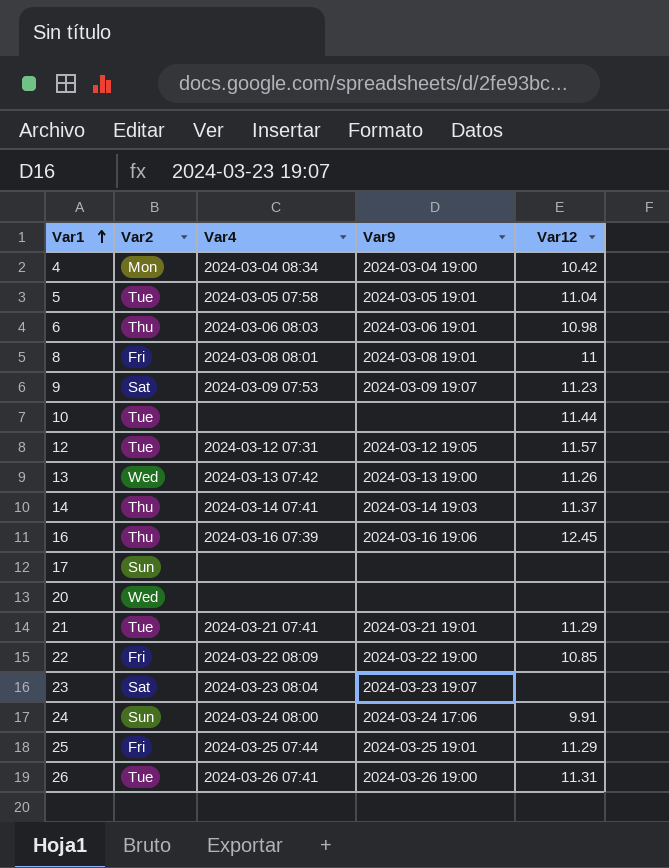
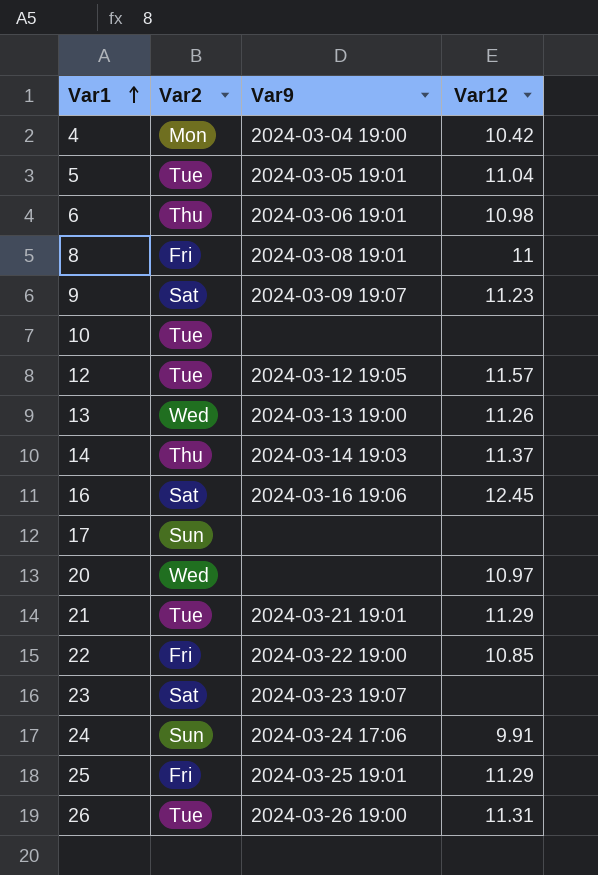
column Var4 | position: 3 -> none
10 | Var12: 11.44 -> none
16 | Var2: Thu -> Sat
20 | Var12: none -> 10.97

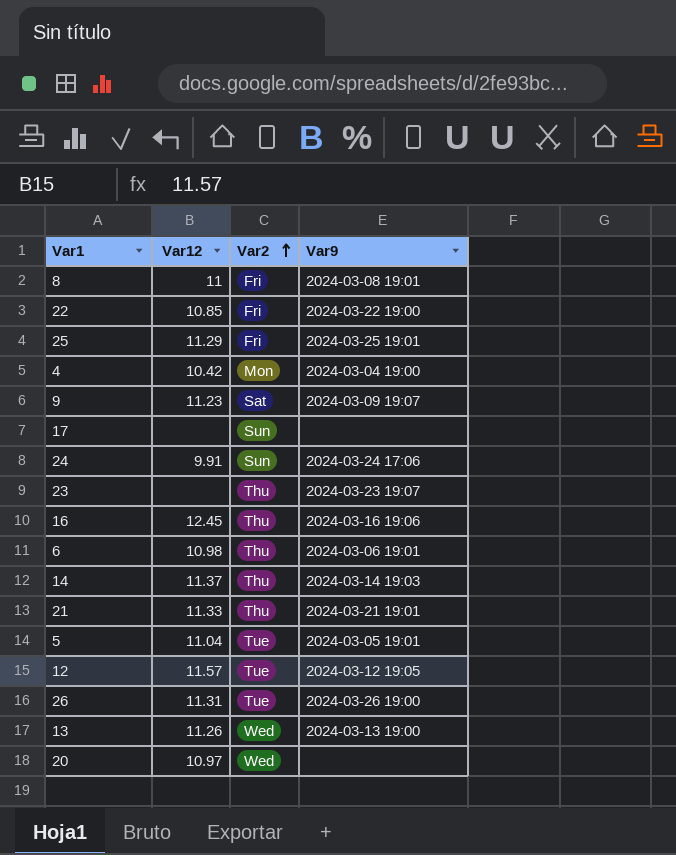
row order: Var1 ascending -> Var2 ascending
column Var12 | position: 4 -> 2
row 10: Tue | none | none -> none
23 | Var2: Sat -> Thu
16 | Var2: Sat -> Thu
21 | Var12: 11.29 -> 11.33
21 | Var2: Tue -> Thu

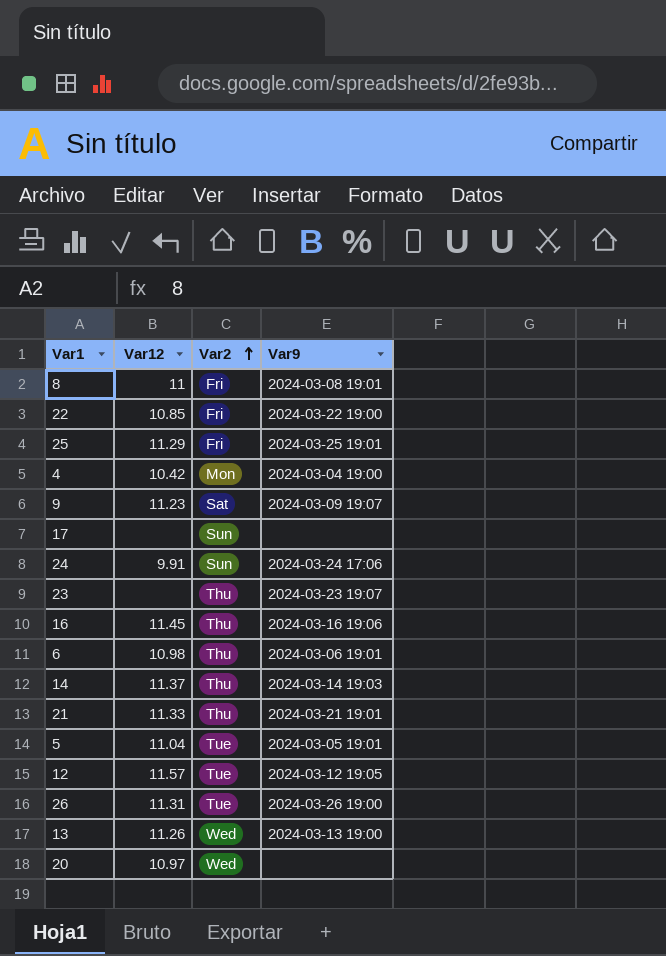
16 | Var12: 12.45 -> 11.45

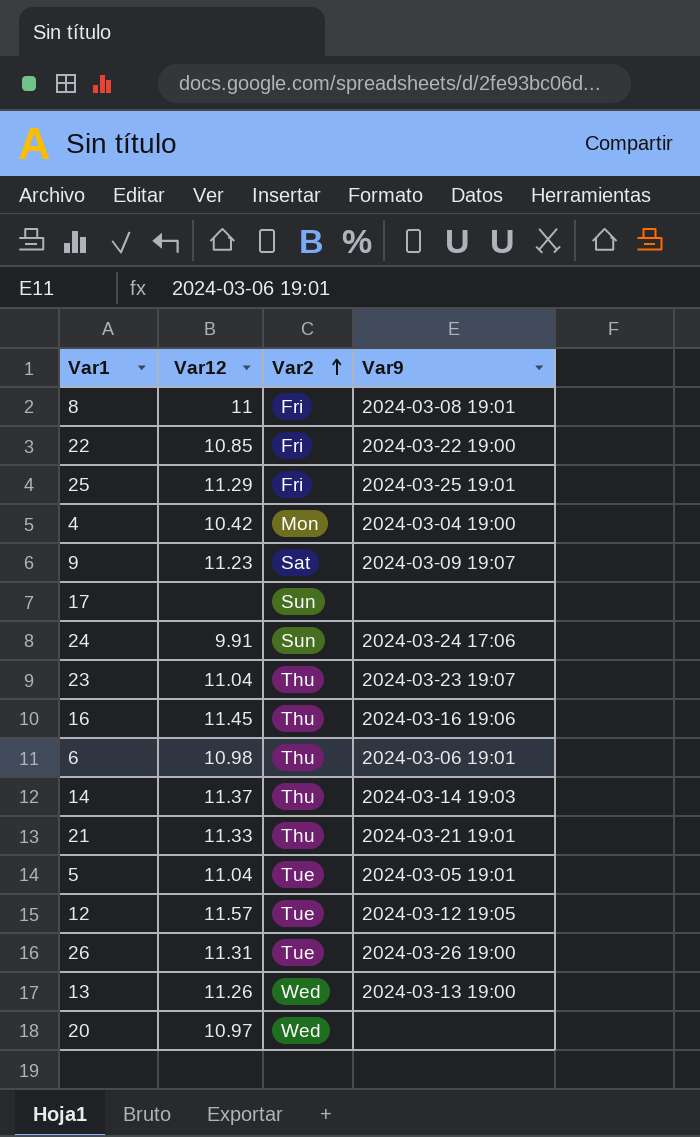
23 | Var12: none -> 11.04

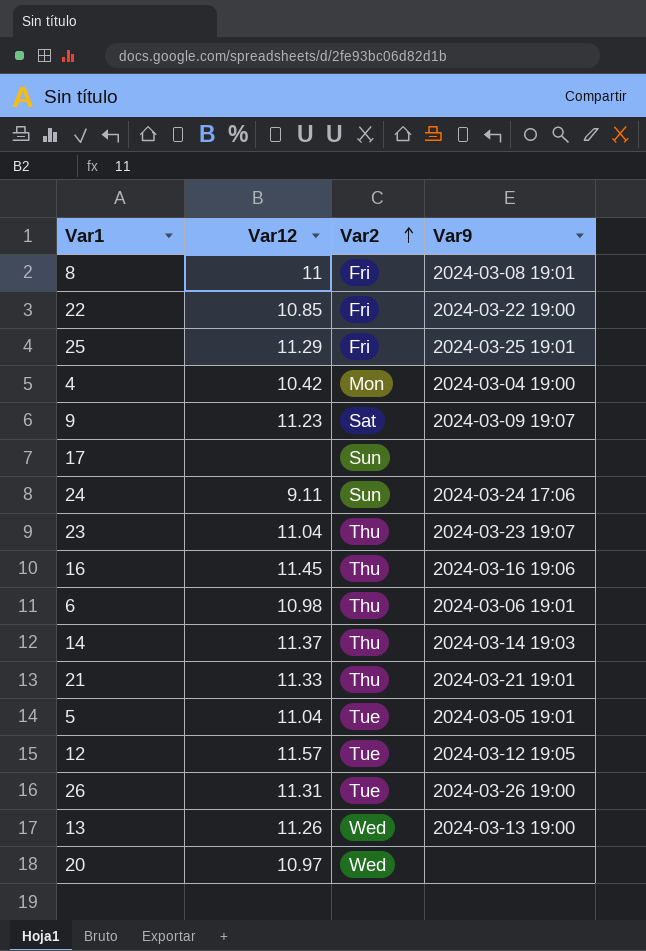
24 | Var12: 9.91 -> 9.11

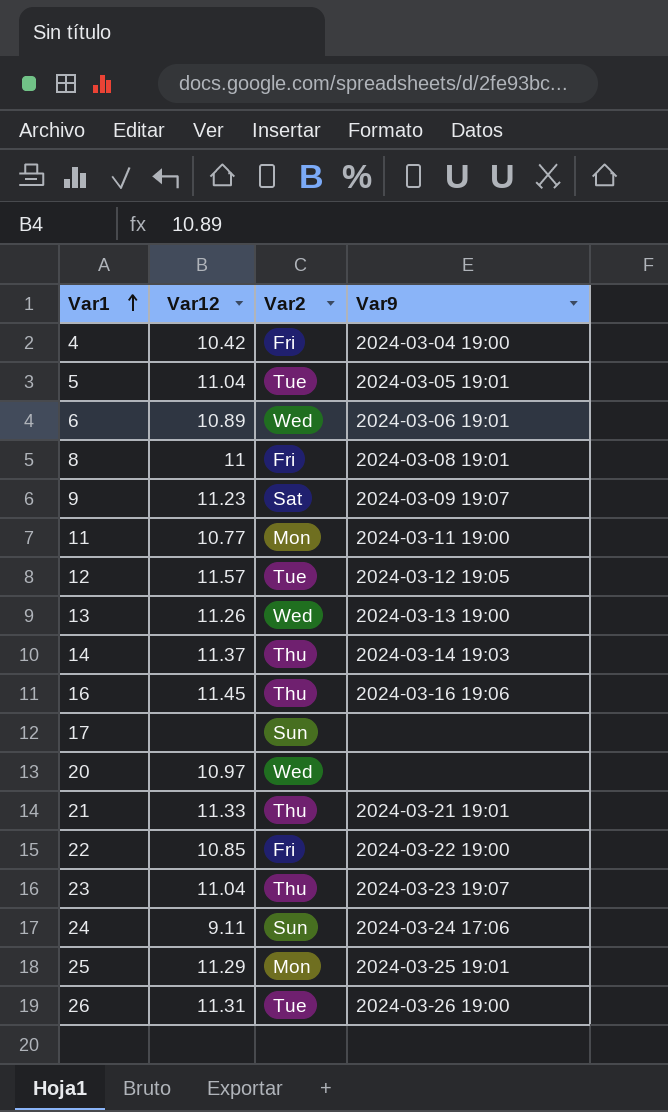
row order: Var2 ascending -> Var1 ascending
4 | Var2: Mon -> Fri
6 | Var12: 10.98 -> 10.89
6 | Var2: Thu -> Wed
row 11: none -> 10.77 | Mon | 2024-03-11 19:00
25 | Var2: Fri -> Mon

